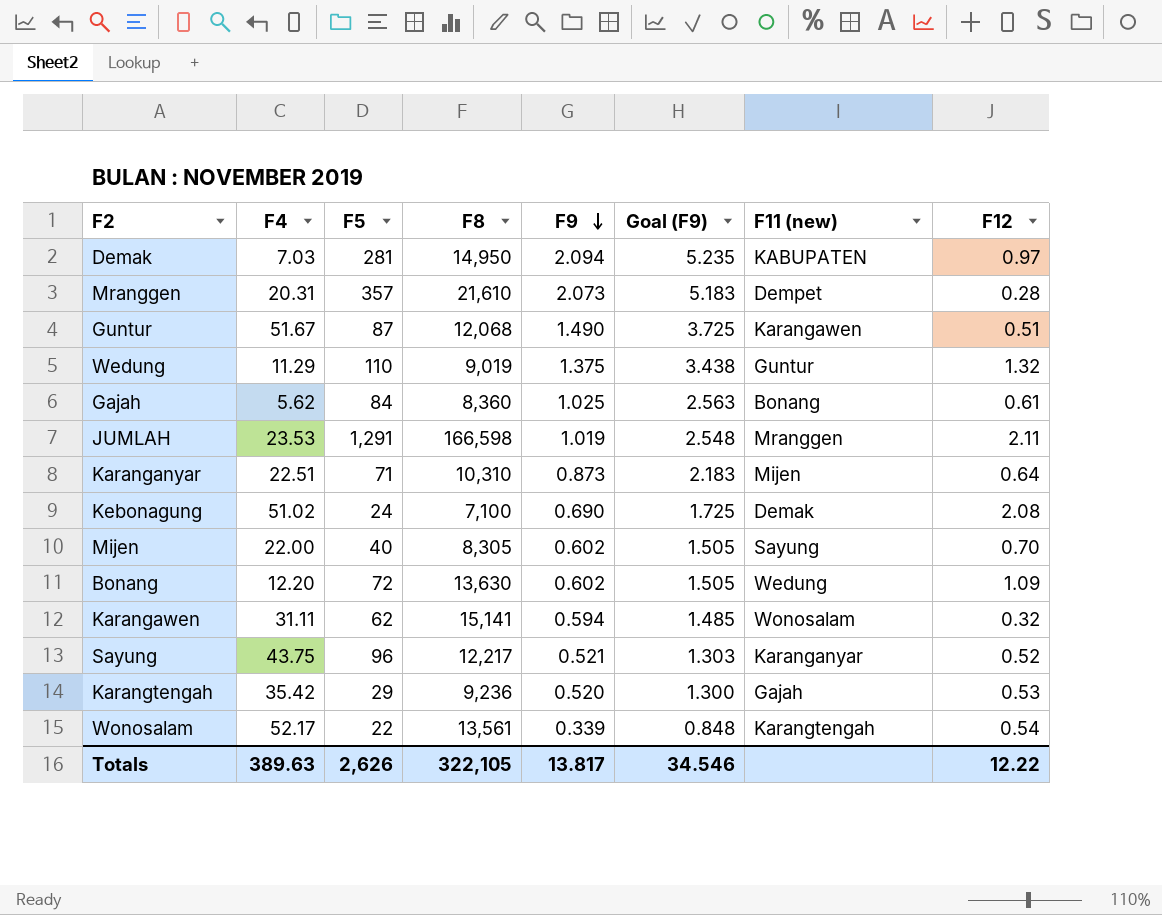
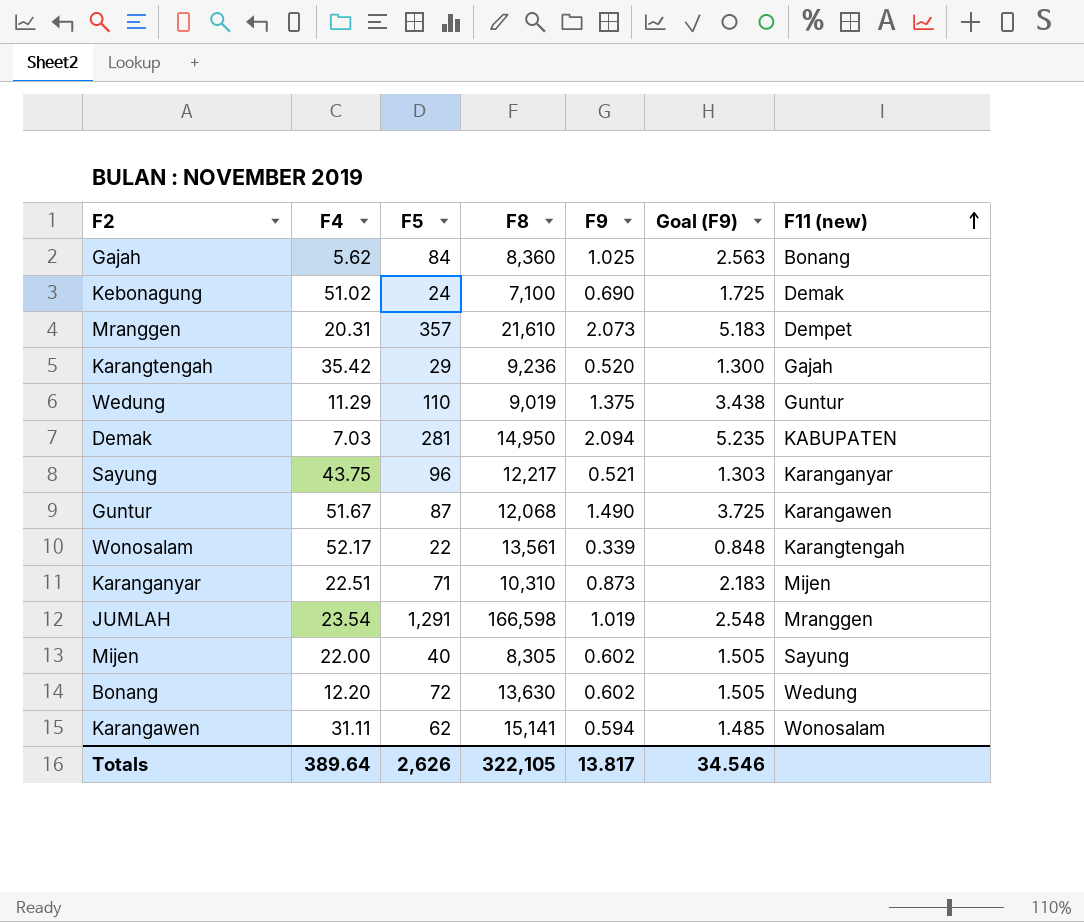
row order: F9 descending -> F11 (new) ascending
column F12 | position: 8 -> none
JUMLAH | F4: 23.53 -> 23.54
Totals | F4: 389.63 -> 389.64

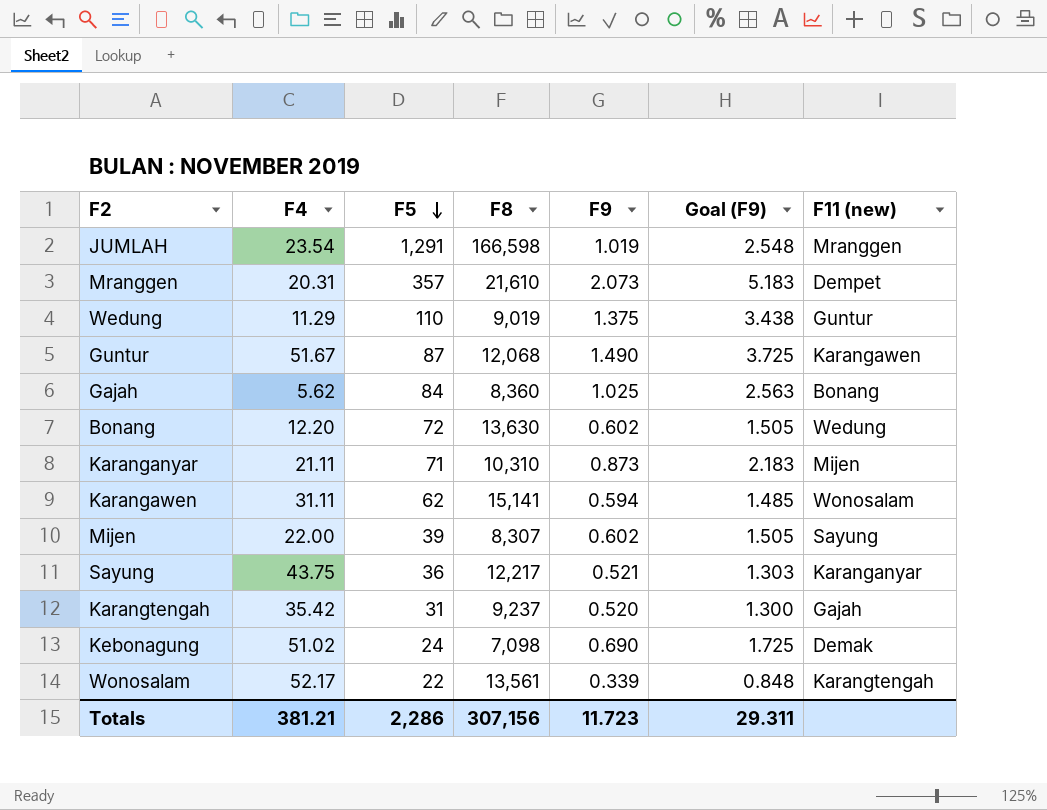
row order: F11 (new) ascending -> F5 descending
row Demak: 7.03 | 281 | 14,950 | 2.094 | 5.235 | KABUPATEN -> none
Karanganyar | F4: 22.51 -> 21.11
Mijen | F5: 40 -> 39
Mijen | F8: 8,305 -> 8,307
Sayung | F5: 96 -> 36
Karangtengah | F5: 29 -> 31
Karangtengah | F8: 9,236 -> 9,237
Kebonagung | F8: 7,100 -> 7,098
Totals | F4: 389.64 -> 381.21
Totals | F5: 2,626 -> 2,286
Totals | F8: 322,105 -> 307,156
Totals | F9: 13.817 -> 11.723
Totals | Goal (F9): 34.546 -> 29.311

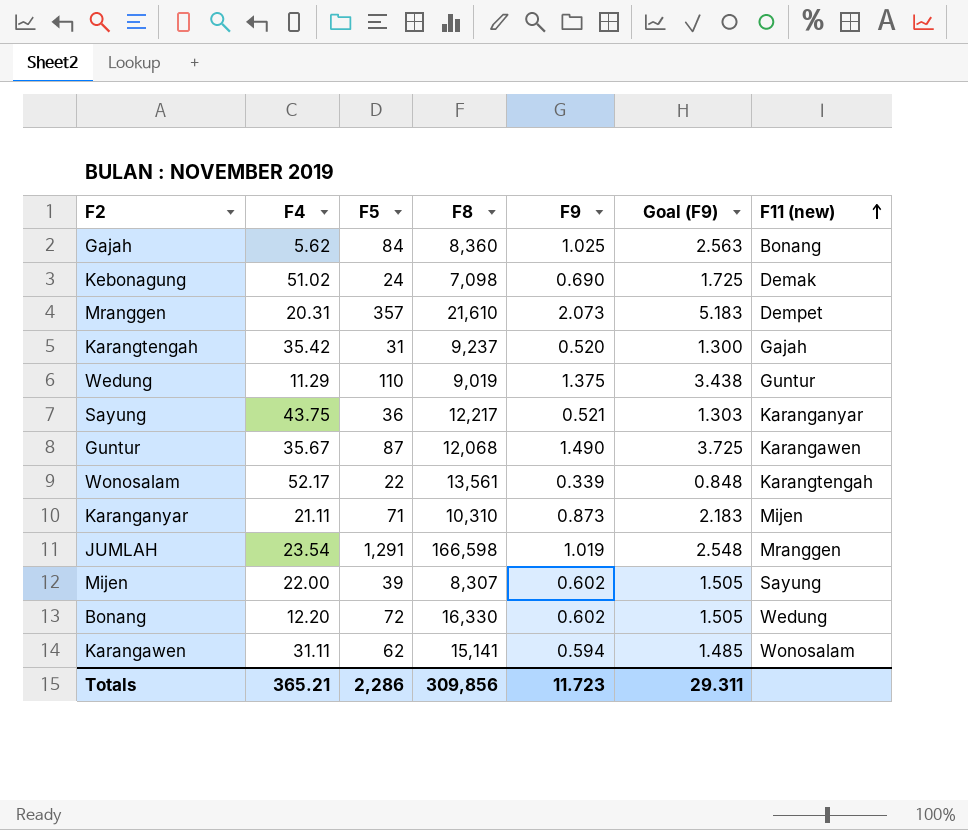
row order: F5 descending -> F11 (new) ascending
Guntur | F4: 51.67 -> 35.67
Bonang | F8: 13,630 -> 16,330
Totals | F4: 381.21 -> 365.21
Totals | F8: 307,156 -> 309,856

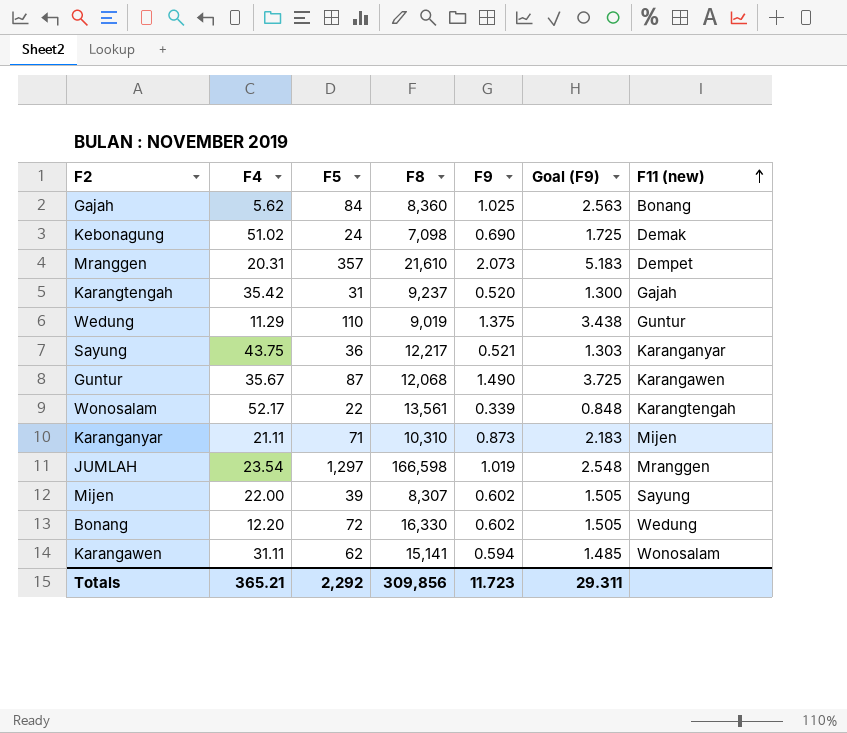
JUMLAH | F5: 1,291 -> 1,297
Totals | F5: 2,286 -> 2,292

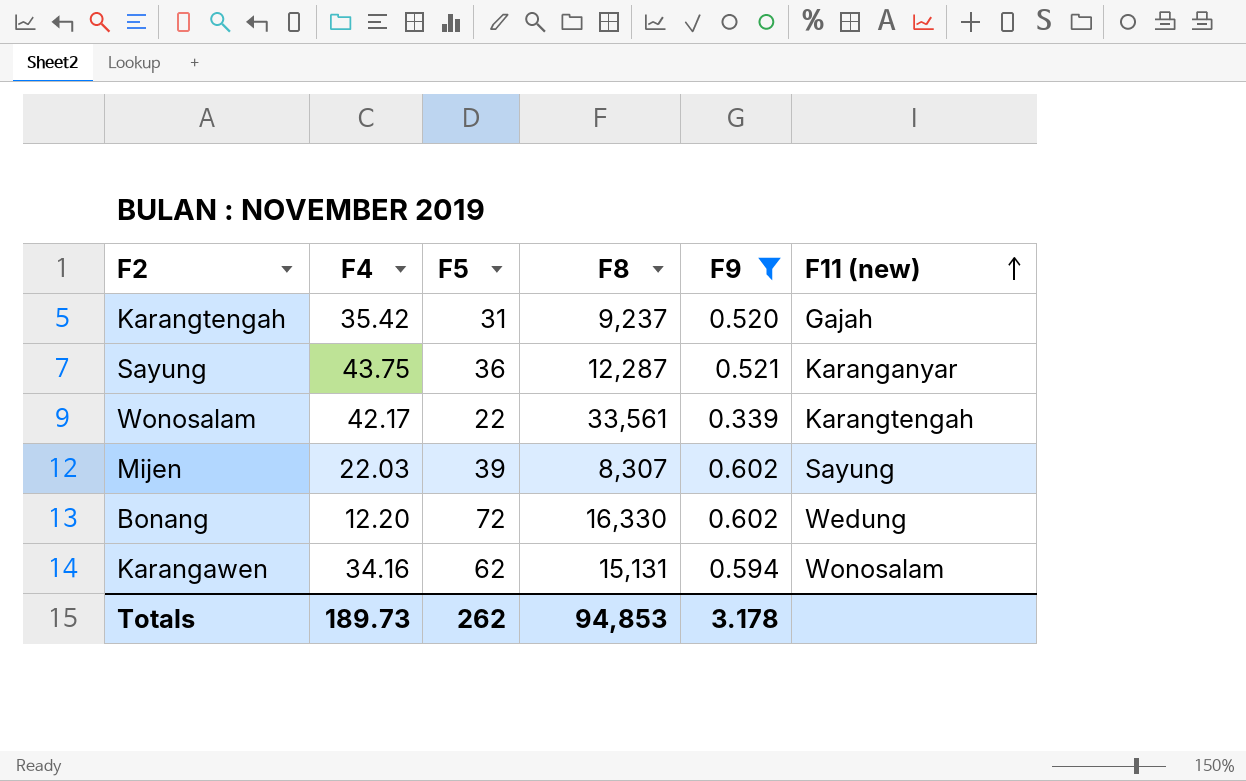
filter: none -> F9 <= 0.602
column Goal (F9) | formula: [F9] * 2.5 -> none
Sayung | F8: 12,217 -> 12,287
Wonosalam | F4: 52.17 -> 42.17
Wonosalam | F8: 13,561 -> 33,561
Mijen | F4: 22.00 -> 22.03
Karangawen | F4: 31.11 -> 34.16
Karangawen | F8: 15,141 -> 15,131
Totals | F4: 365.21 -> 189.73
Totals | F5: 2,292 -> 262
Totals | F8: 309,856 -> 94,853
Totals | F9: 11.723 -> 3.178

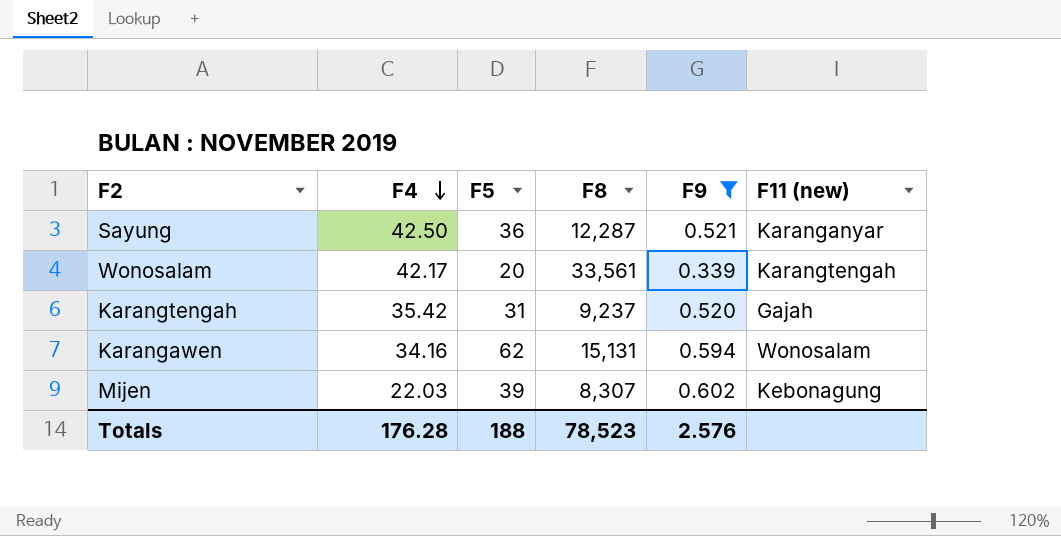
row order: F11 (new) ascending -> F4 descending
row Bonang: 12.20 | 72 | 16,330 | 0.602 | Wedung -> none
Sayung | F4: 43.75 -> 42.50
Wonosalam | F5: 22 -> 20
Mijen | F11 (new): Sayung -> Kebonagung
Totals | F4: 189.73 -> 176.28
Totals | F5: 262 -> 188
Totals | F8: 94,853 -> 78,523
Totals | F9: 3.178 -> 2.576

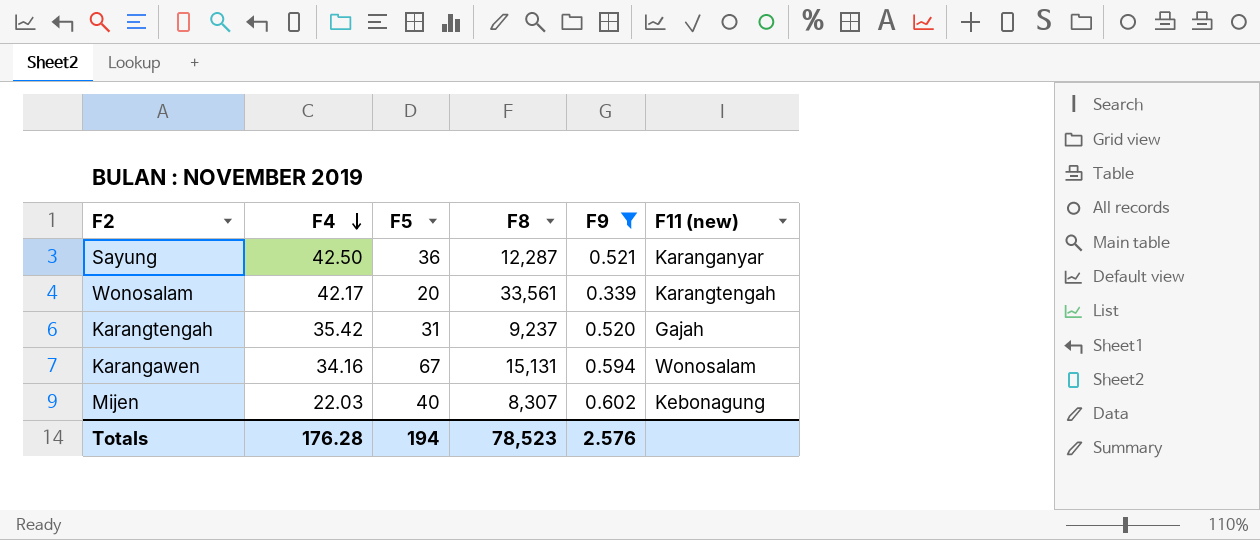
Karangawen | F5: 62 -> 67
Mijen | F5: 39 -> 40
Totals | F5: 188 -> 194

